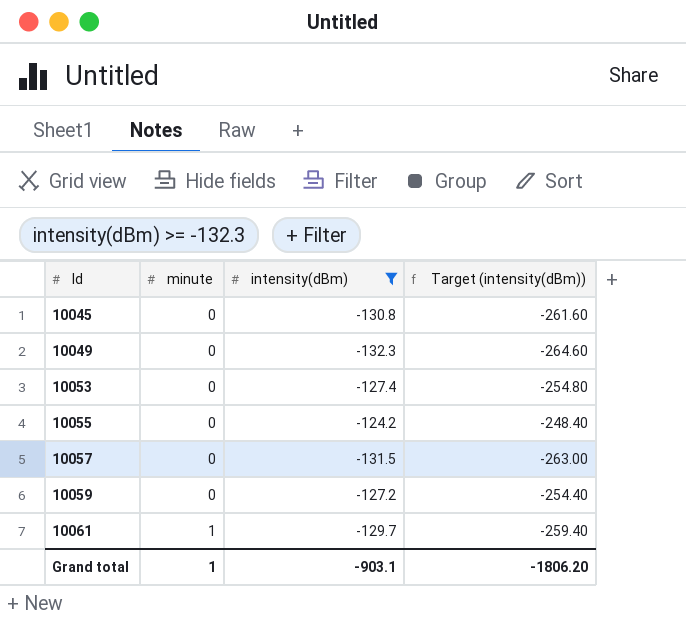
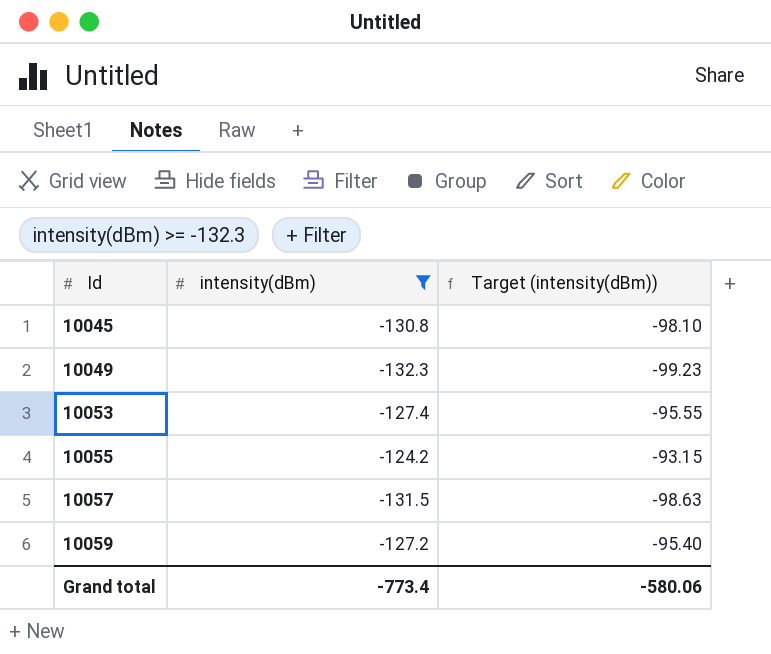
column minute | position: 2 -> none
column Target (intensity(dBm)) | formula: [intensity(dBm)] * 2 -> [intensity(dBm)] * 0.75
row 10061: 1 | -129.7 | -259.40 -> none
Grand total | intensity(dBm): -903.1 -> -773.4
Grand total | Target (intensity(dBm)): -1806.20 -> -580.06

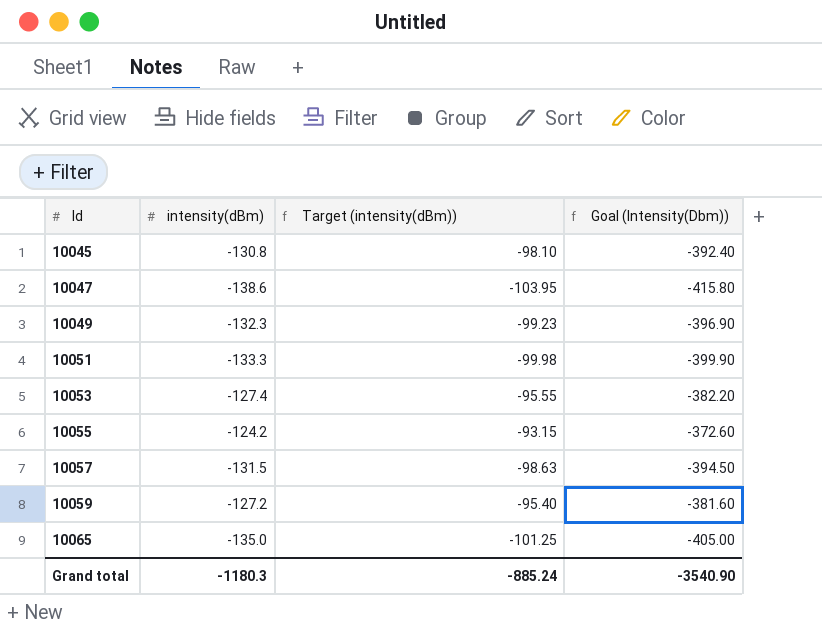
filter: intensity(dBm) >= -132.3 -> none
column Goal (Intensity(Dbm)) | formula: none -> [intensity(dBm)] * 3
Grand total | intensity(dBm): -773.4 -> -1180.3
Grand total | Target (intensity(dBm)): -580.06 -> -885.24

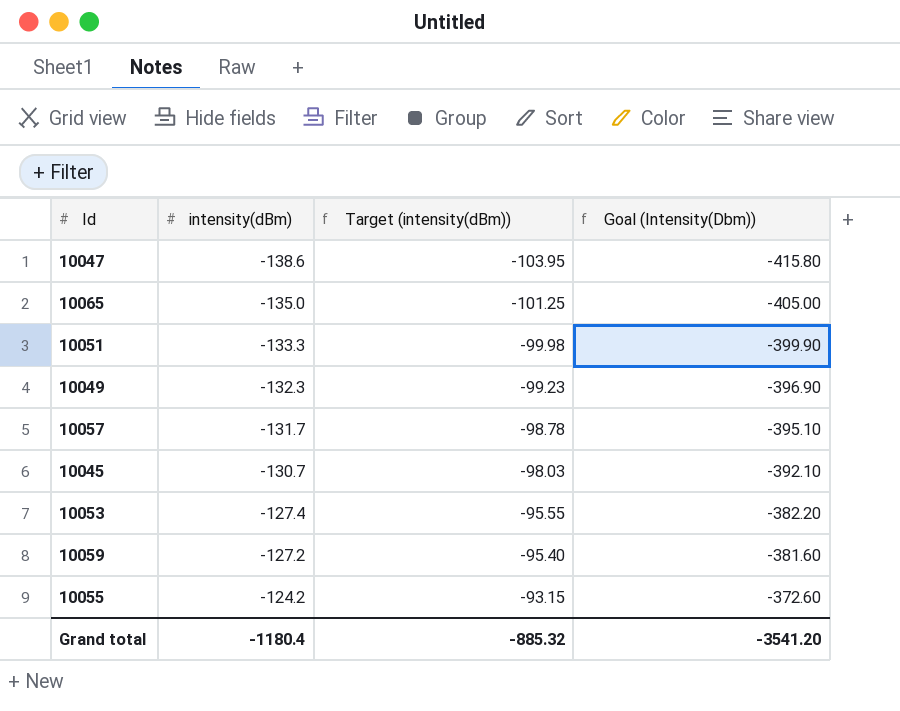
row order: Id ascending -> intensity(dBm) ascending
10057 | intensity(dBm): -131.5 -> -131.7
10057 | Target (intensity(dBm)): -98.63 -> -98.78
10057 | Goal (Intensity(Dbm)): -394.50 -> -395.10
10045 | intensity(dBm): -130.8 -> -130.7
10045 | Target (intensity(dBm)): -98.10 -> -98.03
10045 | Goal (Intensity(Dbm)): -392.40 -> -392.10
Grand total | intensity(dBm): -1180.3 -> -1180.4
Grand total | Target (intensity(dBm)): -885.24 -> -885.32
Grand total | Goal (Intensity(Dbm)): -3540.90 -> -3541.20

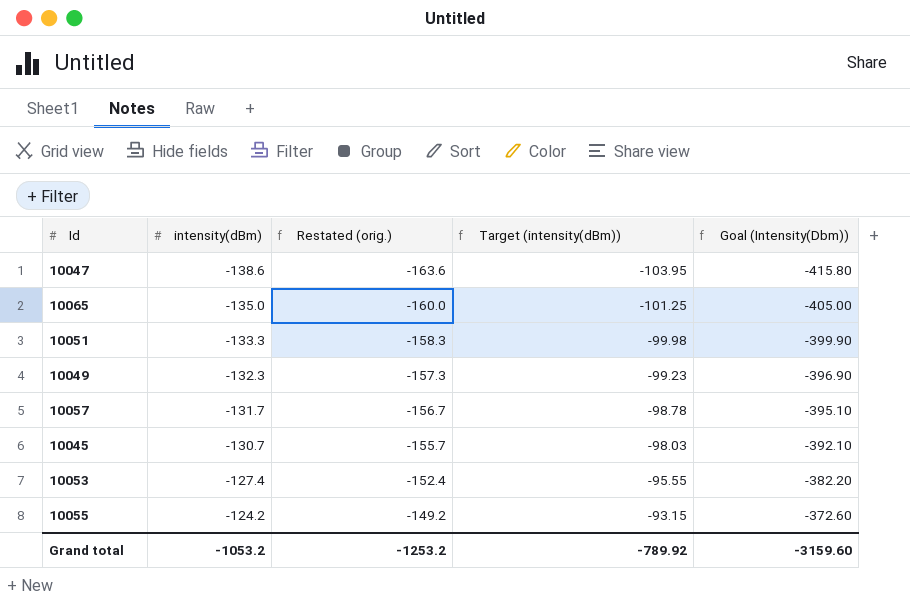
column Restated (orig.) | formula: none -> [intensity(dBm)] - 25
row 10059: -127.2 | -95.40 | -381.60 -> none
Grand total | intensity(dBm): -1180.4 -> -1053.2
Grand total | Target (intensity(dBm)): -885.32 -> -789.92
Grand total | Goal (Intensity(Dbm)): -3541.20 -> -3159.60

